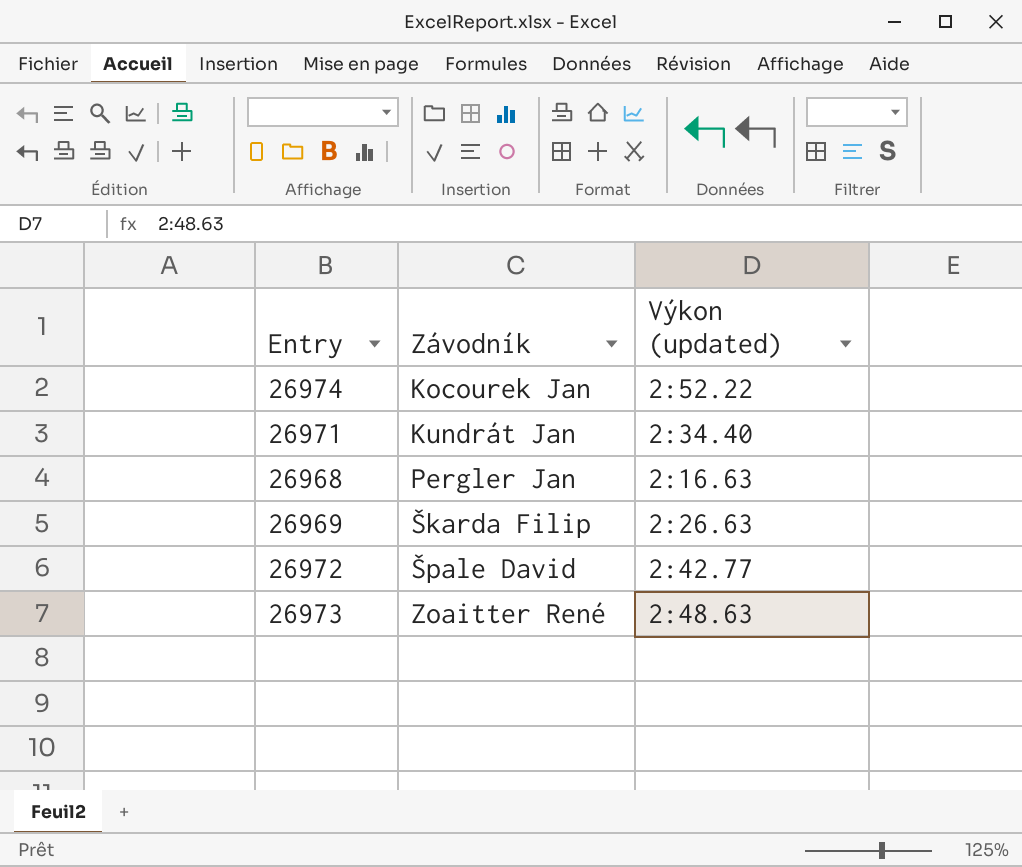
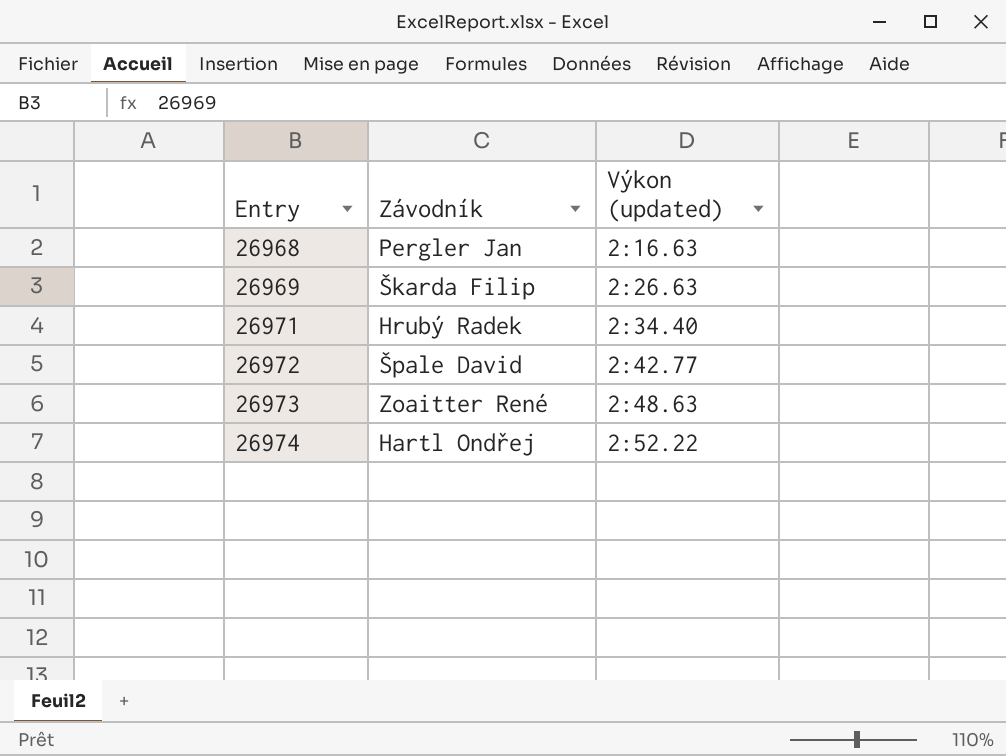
row order: Závodník ascending -> Entry ascending
26971 | Závodník: Kundrát Jan -> Hrubý Radek
26974 | Závodník: Kocourek Jan -> Hartl Ondřej

